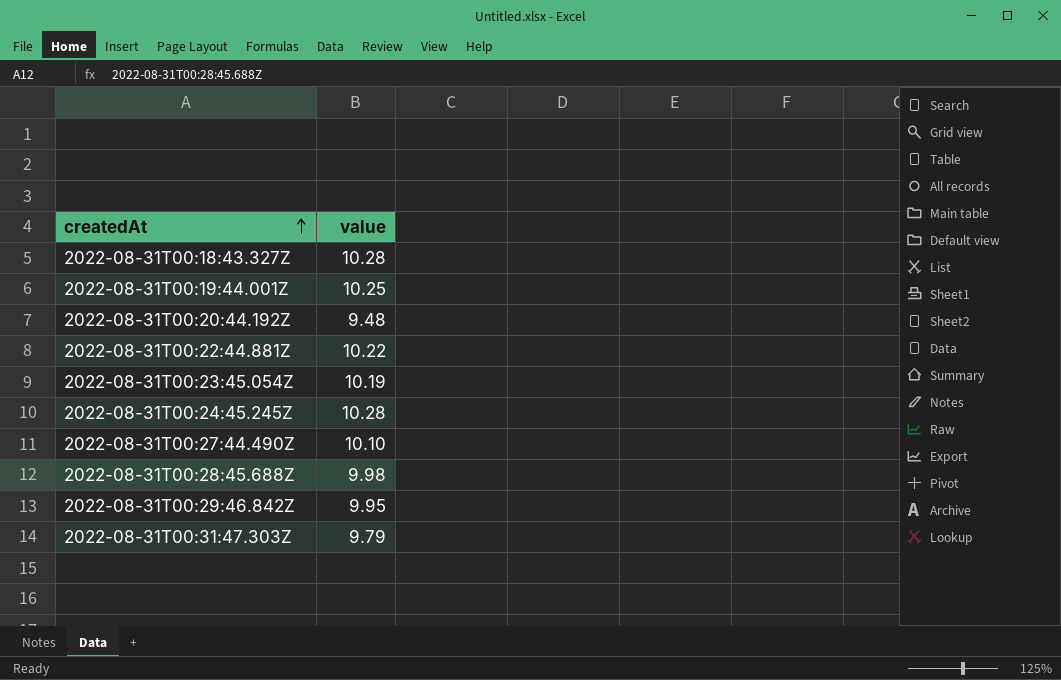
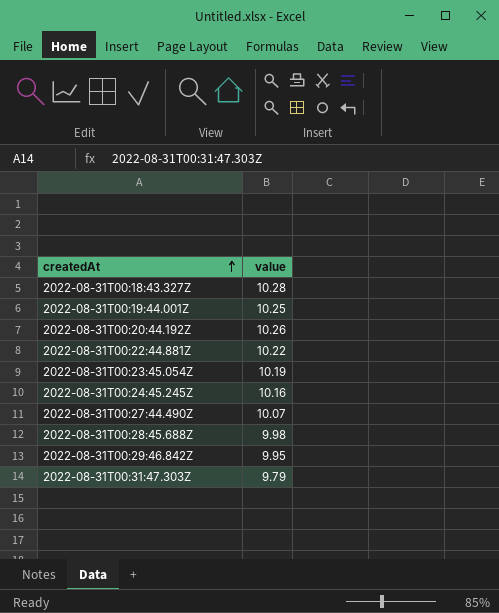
2022-08-31T00:20:44.192Z | value: 9.48 -> 10.26
2022-08-31T00:24:45.245Z | value: 10.28 -> 10.16
2022-08-31T00:27:44.490Z | value: 10.10 -> 10.07

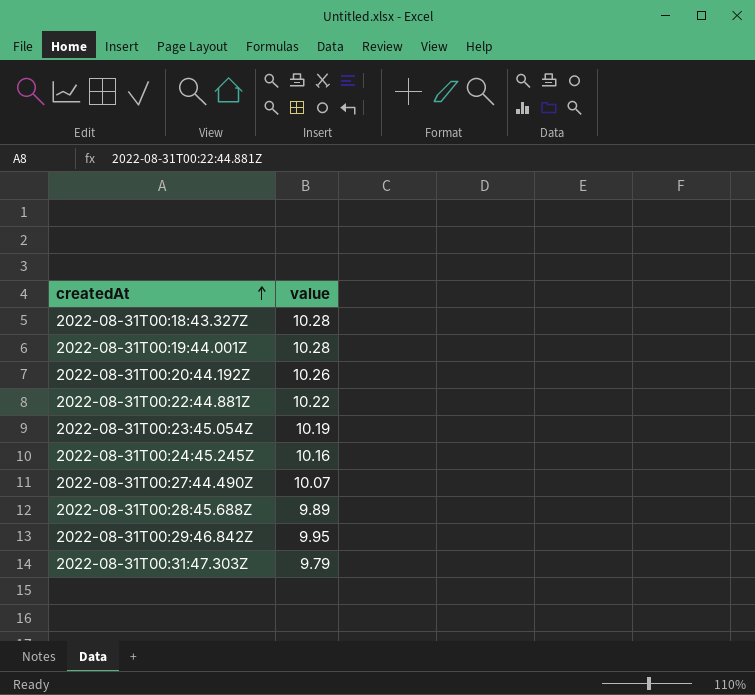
2022-08-31T00:19:44.001Z | value: 10.25 -> 10.28
2022-08-31T00:28:45.688Z | value: 9.98 -> 9.89

